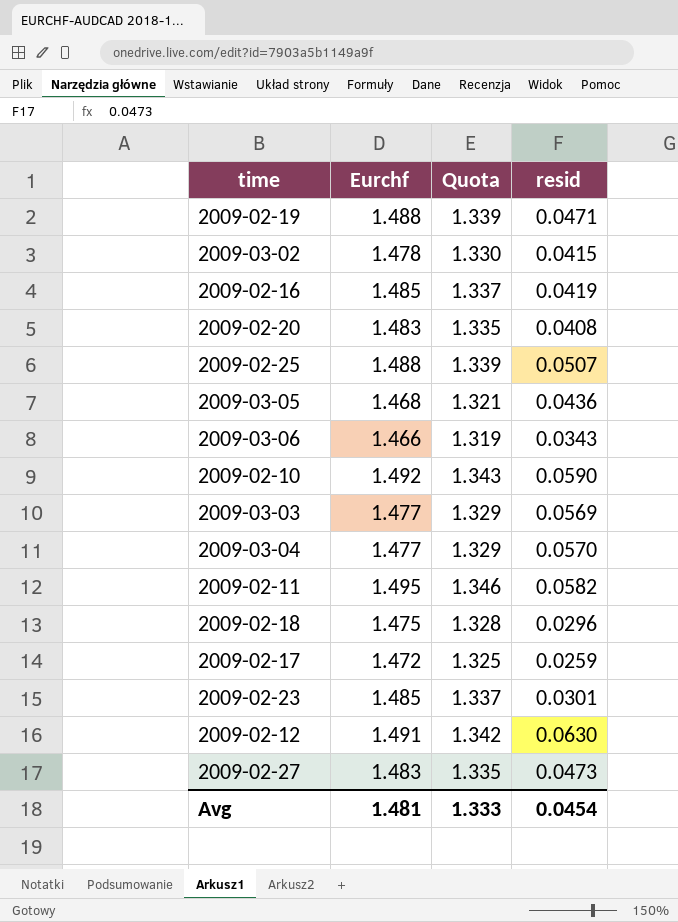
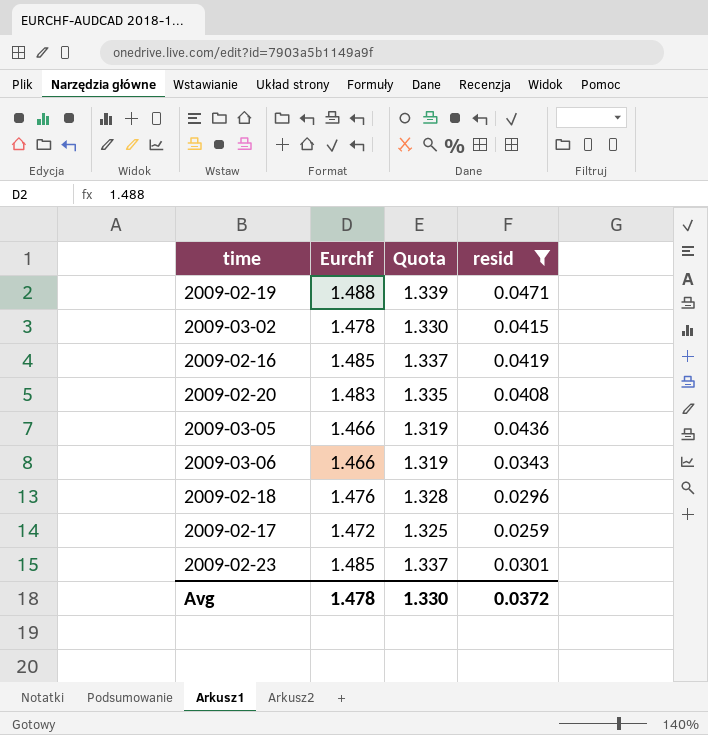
filter: none -> resid <= 0.0471
2009-03-05 | Eurchf: 1.468 -> 1.466
2009-03-05 | Quota: 1.321 -> 1.319
2009-02-18 | Eurchf: 1.475 -> 1.476
Avg | Eurchf: 1.481 -> 1.478
Avg | Quota: 1.333 -> 1.330
Avg | resid: 0.0454 -> 0.0372

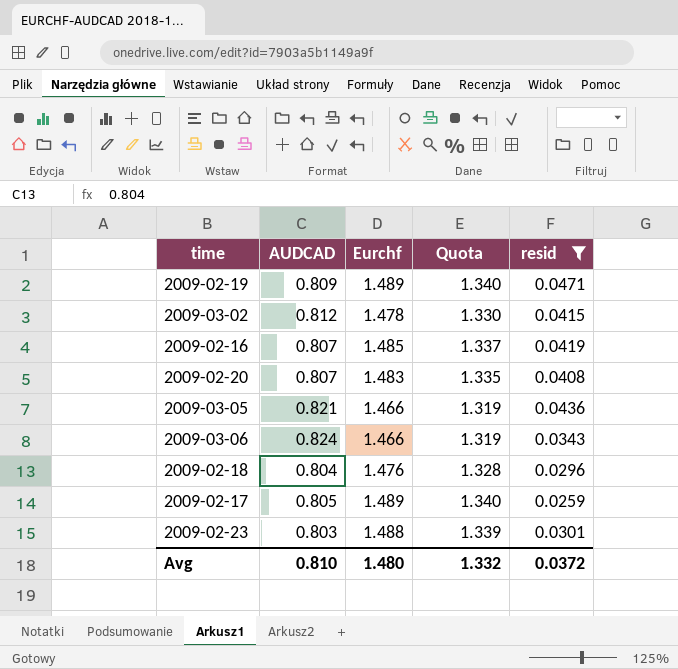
column AUDCAD | position: none -> 2
2009-02-19 | Eurchf: 1.488 -> 1.489
2009-02-19 | Quota: 1.339 -> 1.340
2009-02-17 | Eurchf: 1.472 -> 1.489
2009-02-17 | Quota: 1.325 -> 1.340
2009-02-23 | Eurchf: 1.485 -> 1.488
2009-02-23 | Quota: 1.337 -> 1.339
Avg | Eurchf: 1.478 -> 1.480
Avg | Quota: 1.330 -> 1.332

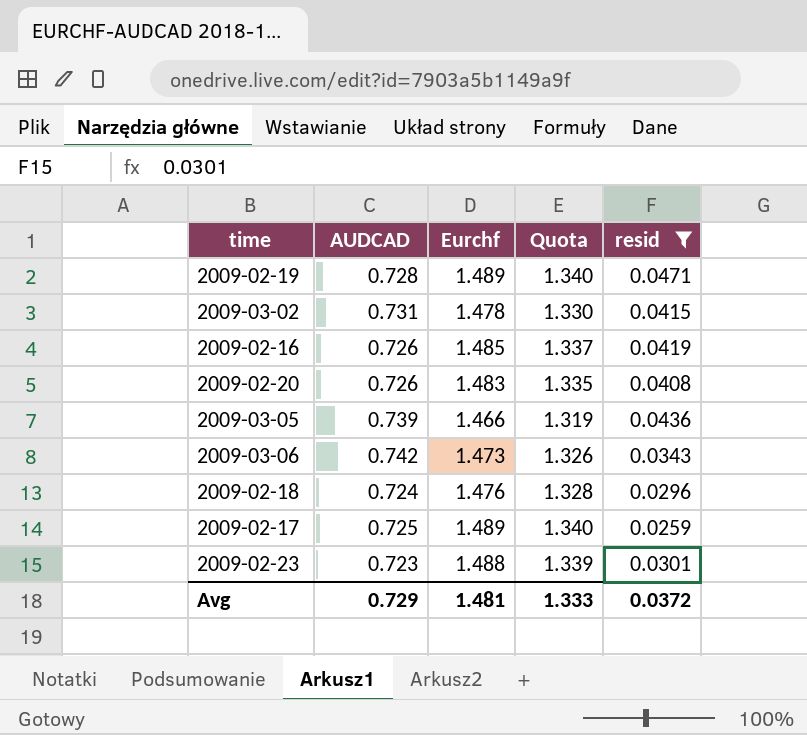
2009-02-19 | AUDCAD: 0.809 -> 0.728
2009-03-02 | AUDCAD: 0.812 -> 0.731
2009-02-16 | AUDCAD: 0.807 -> 0.726
2009-02-20 | AUDCAD: 0.807 -> 0.726
2009-03-05 | AUDCAD: 0.821 -> 0.739
2009-03-06 | AUDCAD: 0.824 -> 0.742
2009-03-06 | Eurchf: 1.466 -> 1.473
2009-03-06 | Quota: 1.319 -> 1.326
2009-02-18 | AUDCAD: 0.804 -> 0.724
2009-02-17 | AUDCAD: 0.805 -> 0.725
2009-02-23 | AUDCAD: 0.803 -> 0.723
Avg | AUDCAD: 0.810 -> 0.729
Avg | Eurchf: 1.480 -> 1.481
Avg | Quota: 1.332 -> 1.333

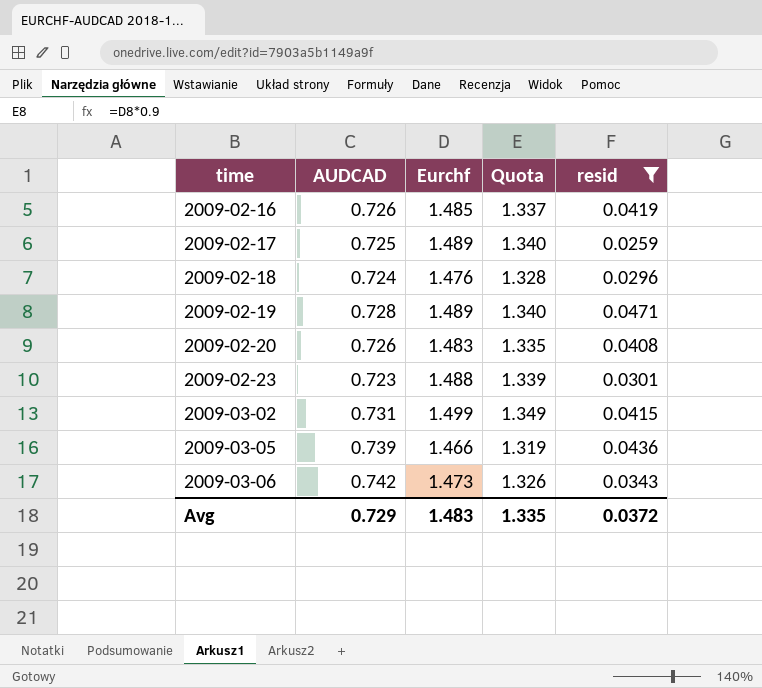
row order: none -> time ascending
2009-03-02 | Eurchf: 1.478 -> 1.499
2009-03-02 | Quota: 1.330 -> 1.349
Avg | Eurchf: 1.481 -> 1.483
Avg | Quota: 1.333 -> 1.335

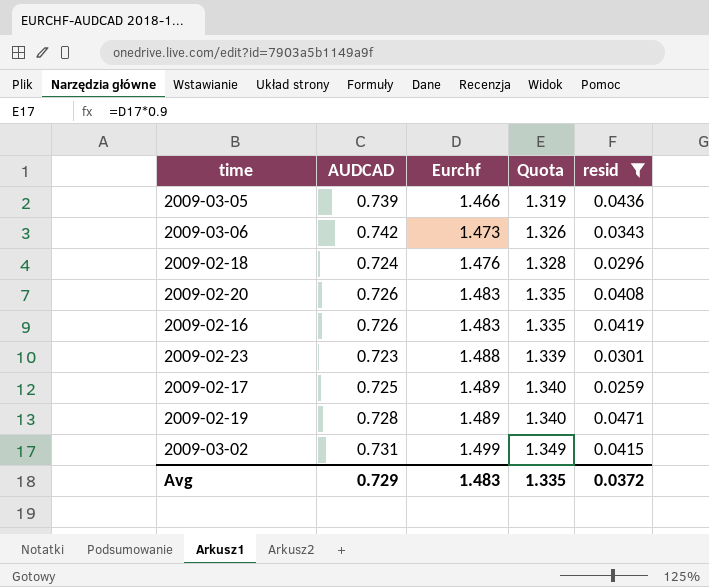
row order: time ascending -> Eurchf ascending
2009-02-16 | Eurchf: 1.485 -> 1.483
2009-02-16 | Quota: 1.337 -> 1.335

